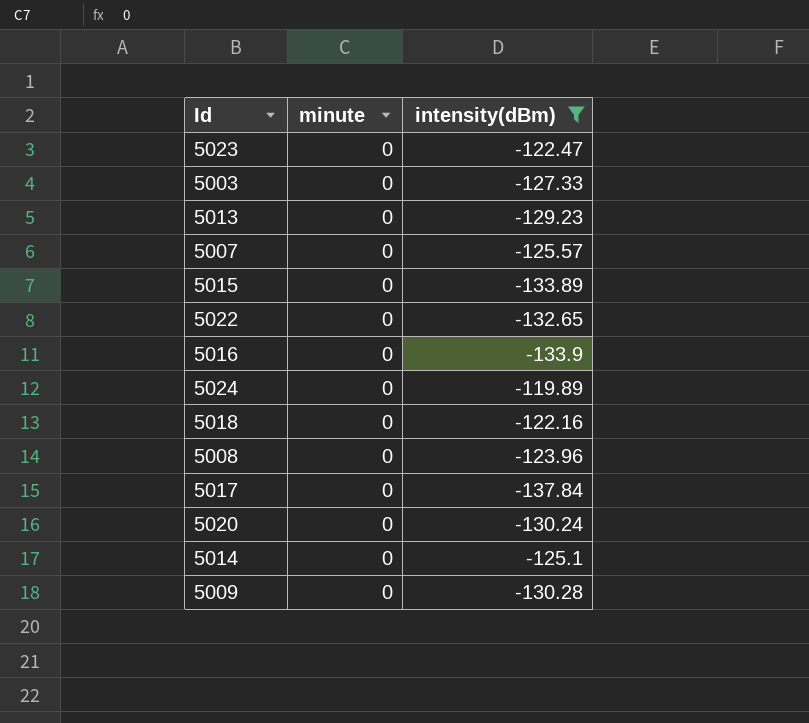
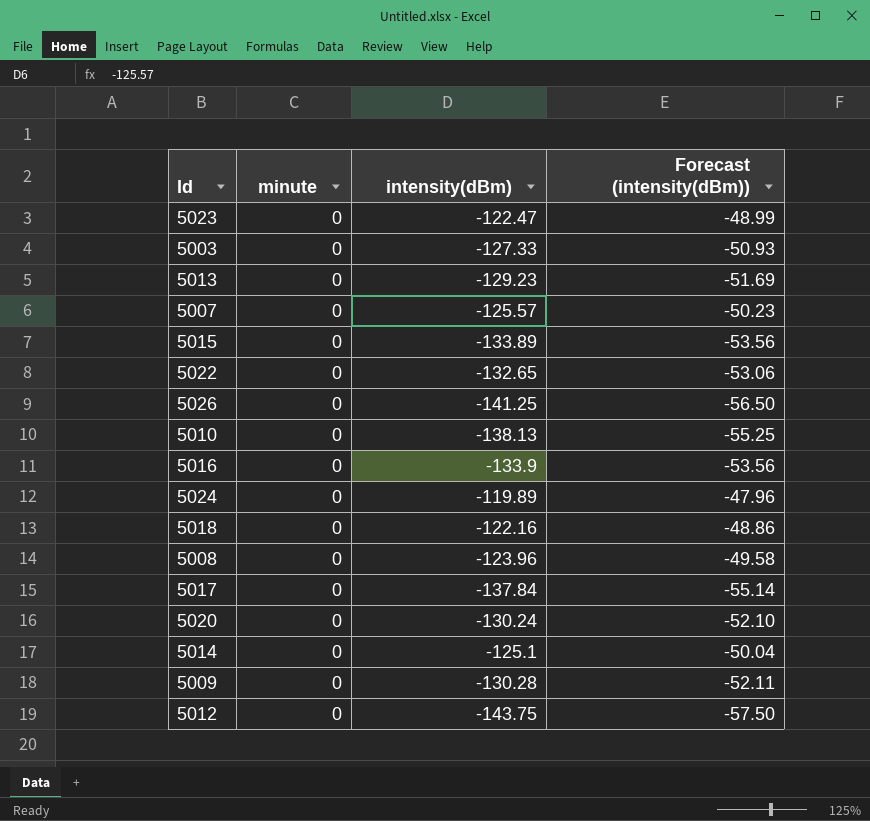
filter: intensity(dBm) >= -137.84 -> none
column Forecast (intensity(dBm)) | formula: none -> [intensity(dBm)] * 0.4

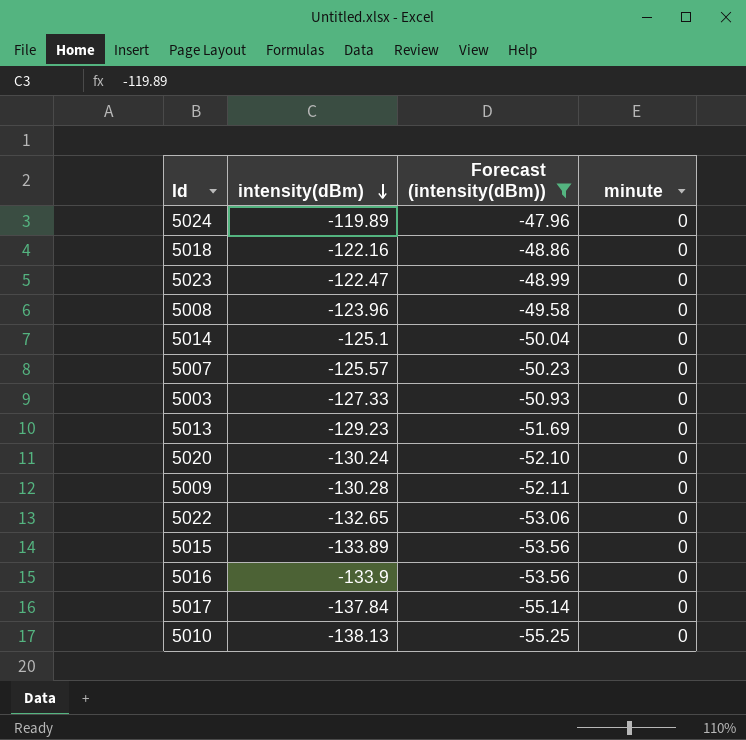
filter: none -> Forecast (intensity(dBm)) >= -55.25
row order: none -> intensity(dBm) descending
column minute | position: 2 -> 4

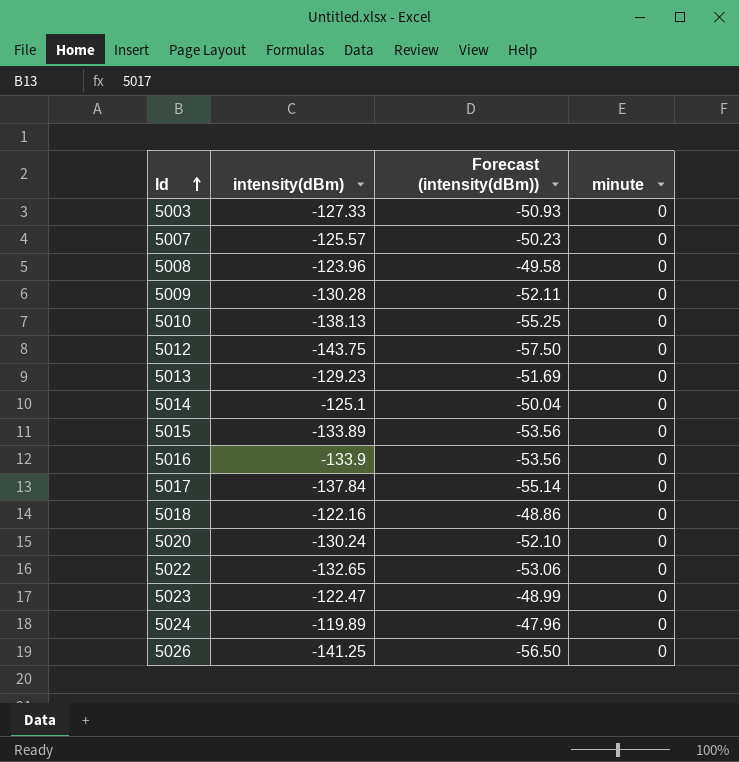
filter: Forecast (intensity(dBm)) >= -55.25 -> none
row order: intensity(dBm) descending -> Id ascending

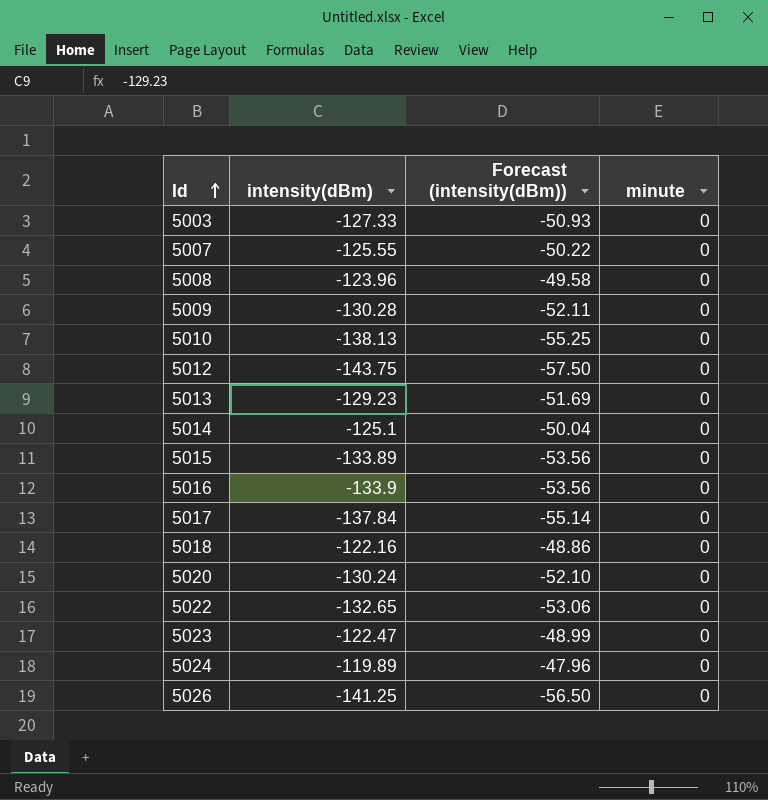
5007 | intensity(dBm): -125.57 -> -125.55
5007 | Forecast (intensity(dBm)): -50.23 -> -50.22

